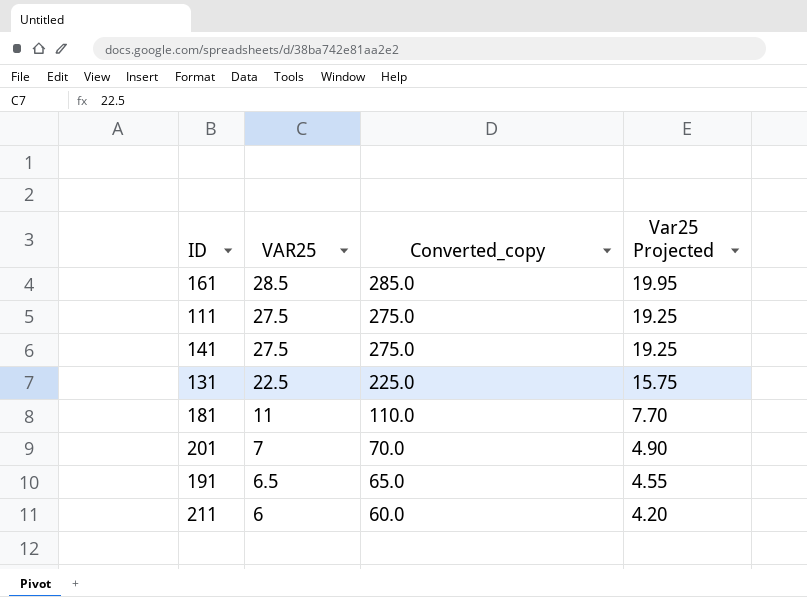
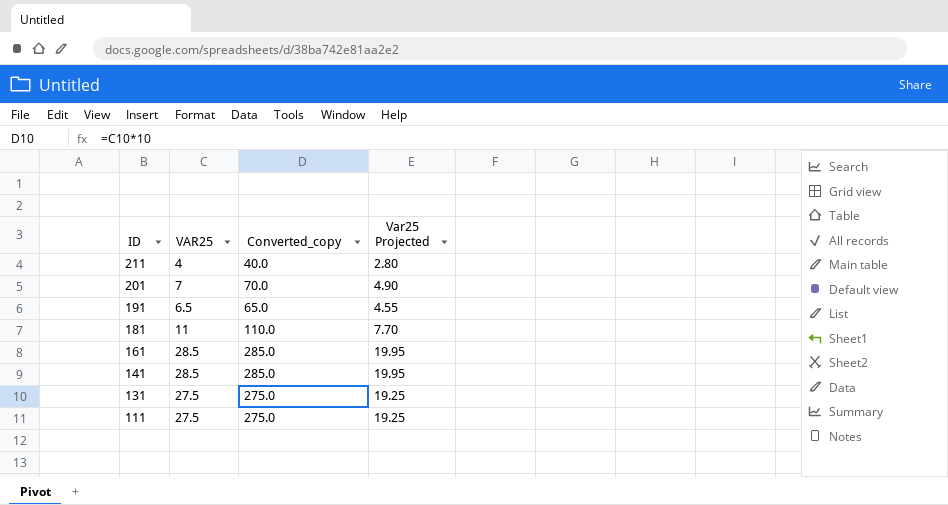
row order: VAR25 descending -> ID descending
211 | VAR25: 6 -> 4
211 | Converted_copy: 60.0 -> 40.0
211 | Var25 Projected: 4.20 -> 2.80
141 | VAR25: 27.5 -> 28.5
141 | Converted_copy: 275.0 -> 285.0
141 | Var25 Projected: 19.25 -> 19.95
131 | VAR25: 22.5 -> 27.5
131 | Converted_copy: 225.0 -> 275.0
131 | Var25 Projected: 15.75 -> 19.25

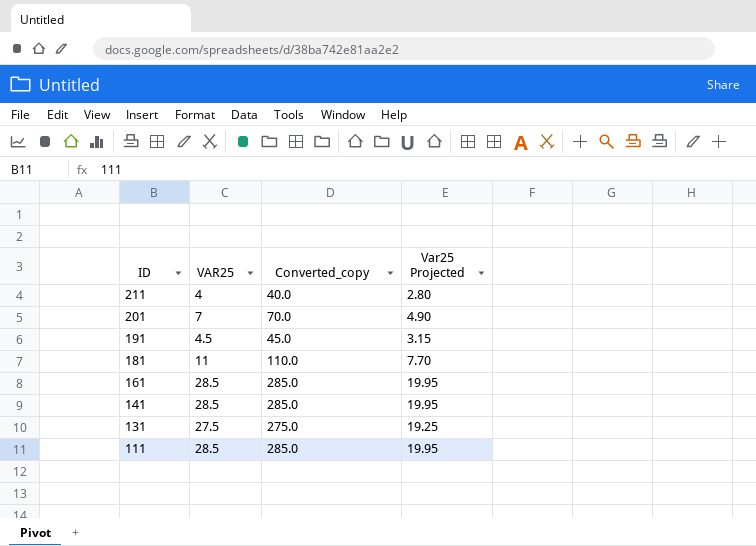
191 | VAR25: 6.5 -> 4.5
191 | Converted_copy: 65.0 -> 45.0
191 | Var25 Projected: 4.55 -> 3.15
111 | VAR25: 27.5 -> 28.5
111 | Converted_copy: 275.0 -> 285.0
111 | Var25 Projected: 19.25 -> 19.95

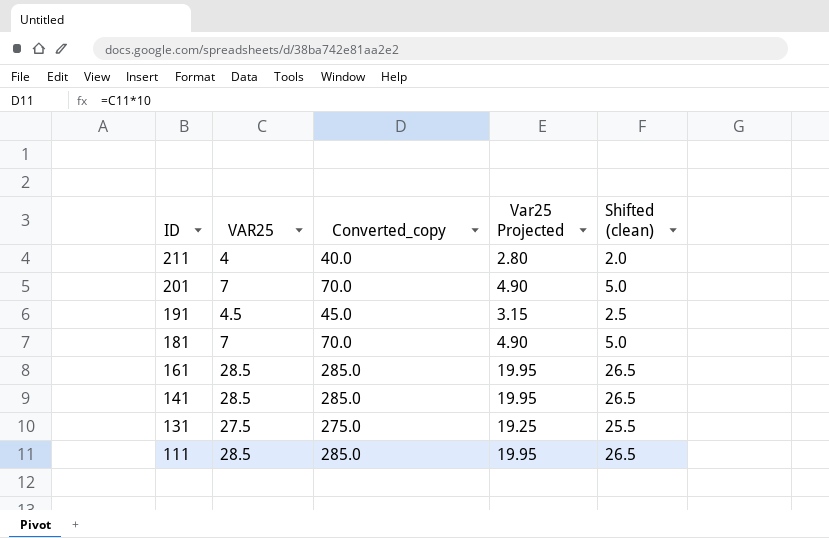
column Shifted (clean) | formula: none -> [VAR25] - 2
181 | VAR25: 11 -> 7
181 | Converted_copy: 110.0 -> 70.0
181 | Var25 Projected: 7.70 -> 4.90

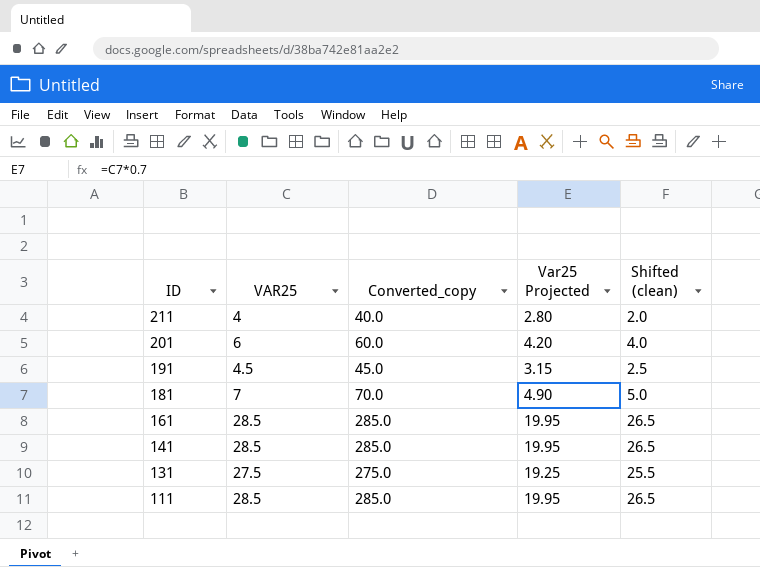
201 | VAR25: 7 -> 6
201 | Converted_copy: 70.0 -> 60.0
201 | Var25 Projected: 4.90 -> 4.20
201 | Shifted (clean): 5.0 -> 4.0

